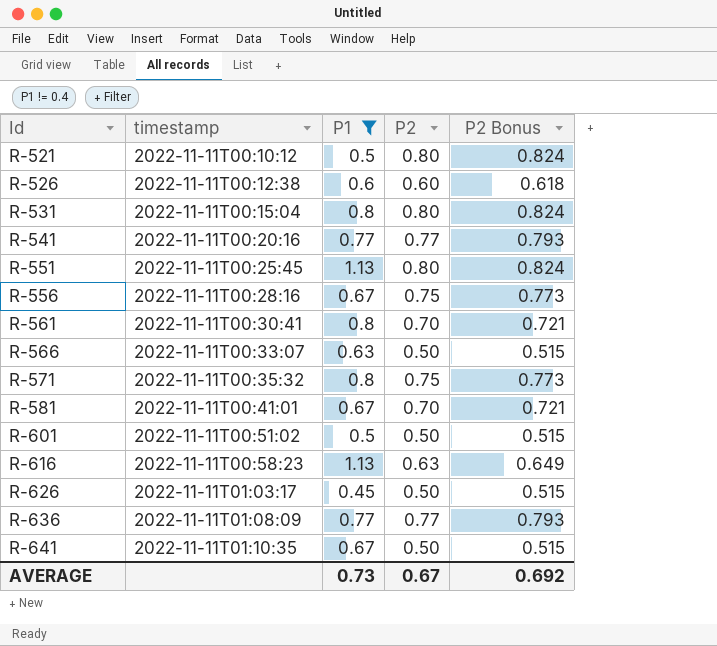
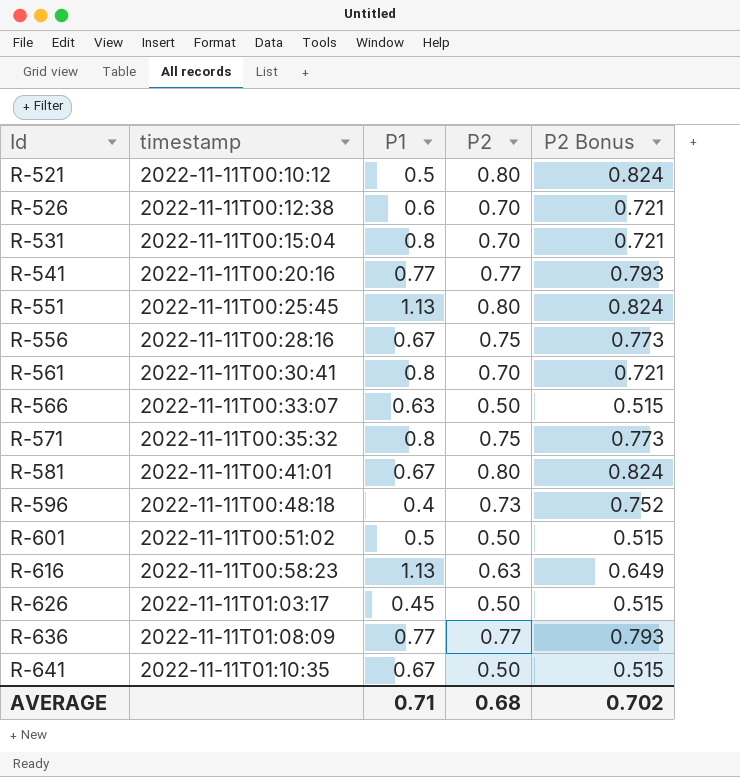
filter: P1 != 0.4 -> none
R-526 | P2: 0.60 -> 0.70
R-526 | P2 Bonus: 0.618 -> 0.721
R-531 | P2: 0.80 -> 0.70
R-531 | P2 Bonus: 0.824 -> 0.721
R-581 | P2: 0.70 -> 0.80
R-581 | P2 Bonus: 0.721 -> 0.824
AVERAGE | P1: 0.73 -> 0.71
AVERAGE | P2: 0.67 -> 0.68
AVERAGE | P2 Bonus: 0.692 -> 0.702

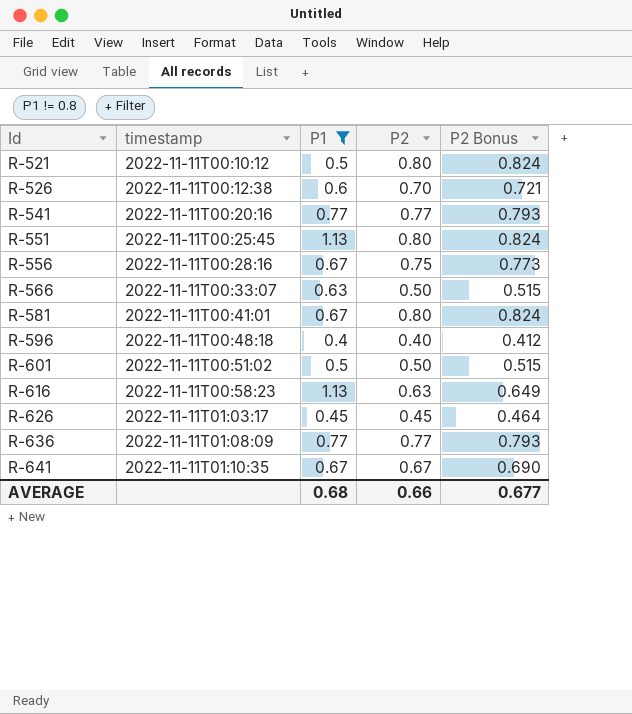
filter: none -> P1 != 0.8
R-596 | P2: 0.73 -> 0.40
R-596 | P2 Bonus: 0.752 -> 0.412
R-626 | P2: 0.50 -> 0.45
R-626 | P2 Bonus: 0.515 -> 0.464
R-641 | P2: 0.50 -> 0.67
R-641 | P2 Bonus: 0.515 -> 0.690
AVERAGE | P1: 0.71 -> 0.68
AVERAGE | P2: 0.68 -> 0.66
AVERAGE | P2 Bonus: 0.702 -> 0.677

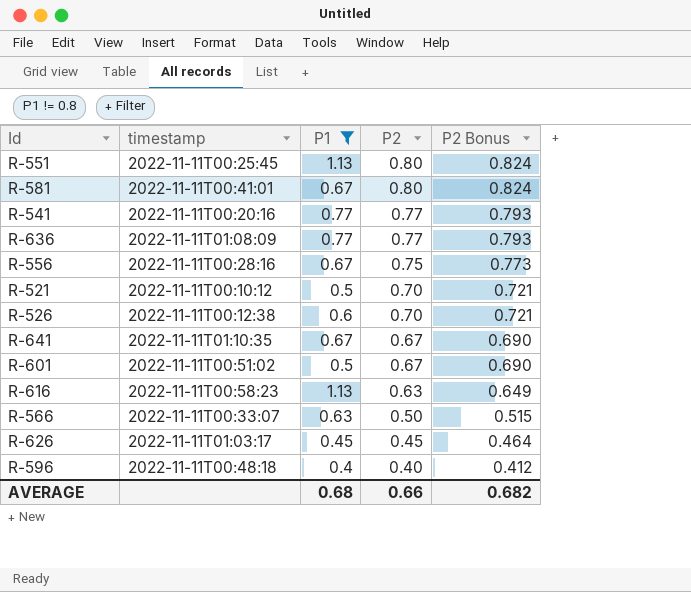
row order: Id ascending -> P2 descending
R-521 | P2: 0.80 -> 0.70
R-521 | P2 Bonus: 0.824 -> 0.721
R-601 | P2: 0.50 -> 0.67
R-601 | P2 Bonus: 0.515 -> 0.690
AVERAGE | P2 Bonus: 0.677 -> 0.682

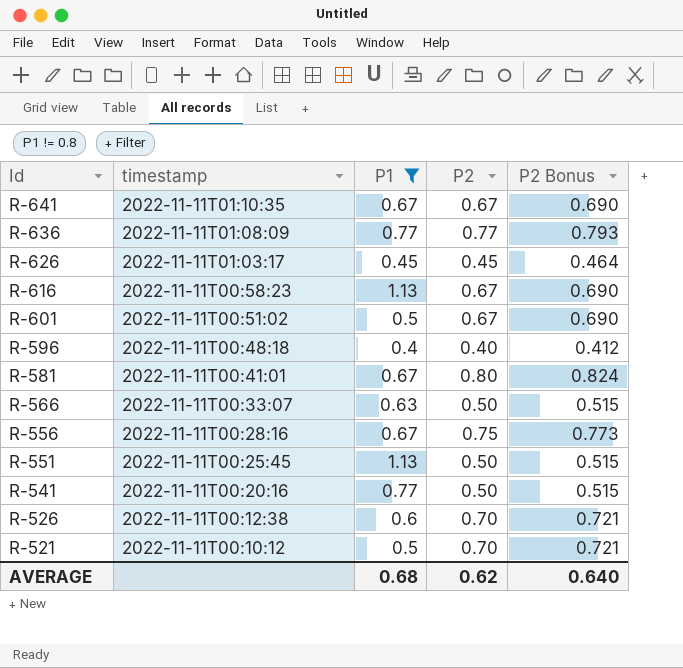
row order: P2 descending -> Id descending
R-616 | P2: 0.63 -> 0.67
R-616 | P2 Bonus: 0.649 -> 0.690
R-551 | P2: 0.80 -> 0.50
R-551 | P2 Bonus: 0.824 -> 0.515
R-541 | P2: 0.77 -> 0.50
R-541 | P2 Bonus: 0.793 -> 0.515
AVERAGE | P2: 0.66 -> 0.62
AVERAGE | P2 Bonus: 0.682 -> 0.640

